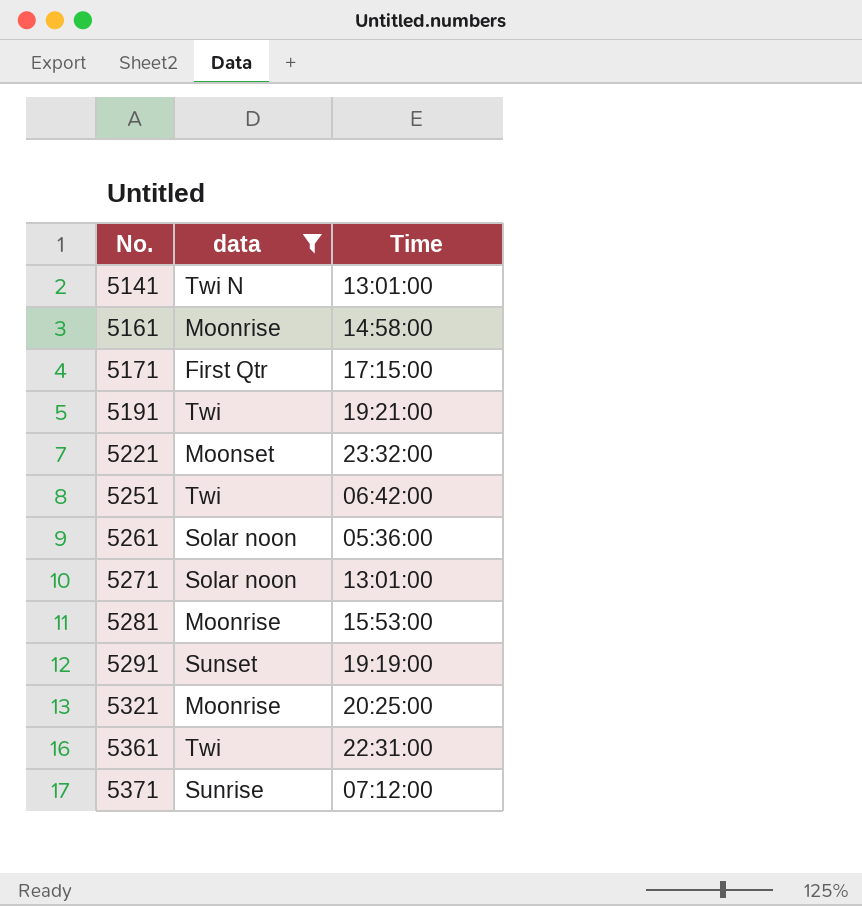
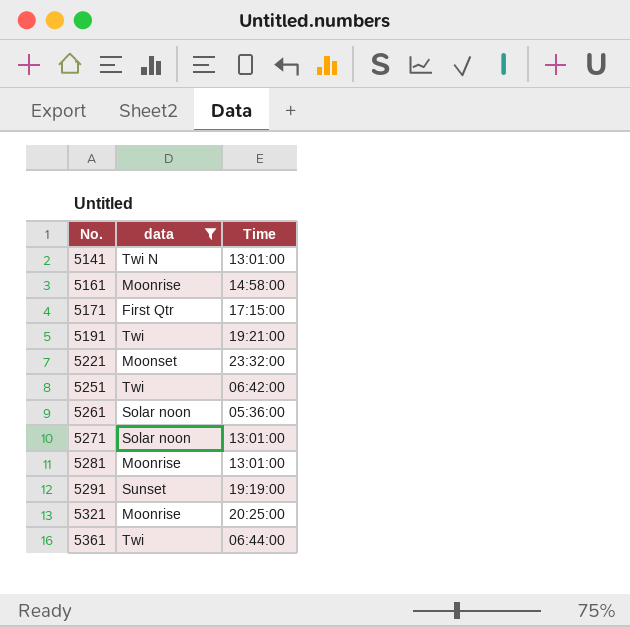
row 5371: Sunrise | 07:12:00 -> none
5281 | Time: 15:53:00 -> 13:01:00
5361 | Time: 22:31:00 -> 06:44:00

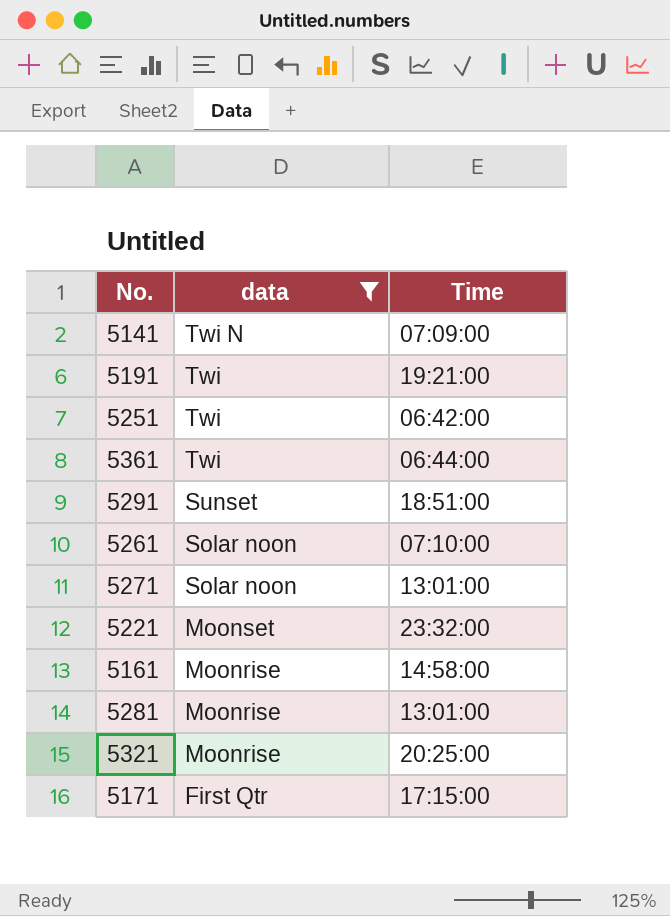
row order: No. ascending -> data descending
5141 | Time: 13:01:00 -> 07:09:00
5291 | Time: 19:19:00 -> 18:51:00
5261 | Time: 05:36:00 -> 07:10:00

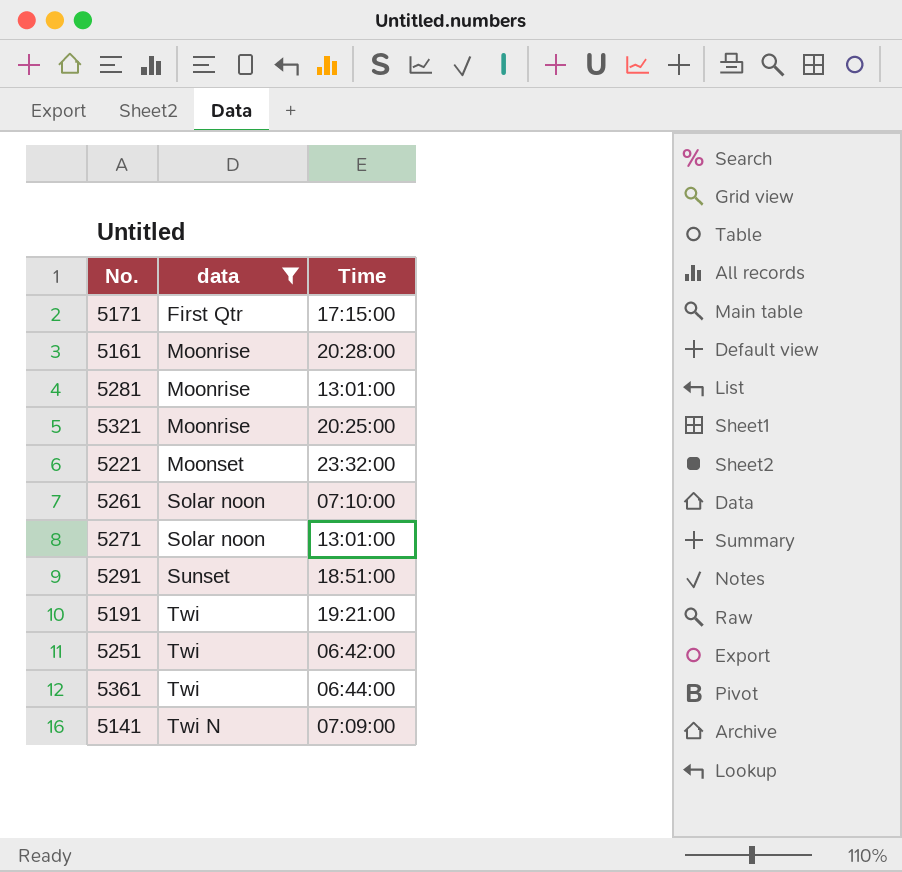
row order: data descending -> data ascending
5161 | Time: 14:58:00 -> 20:28:00

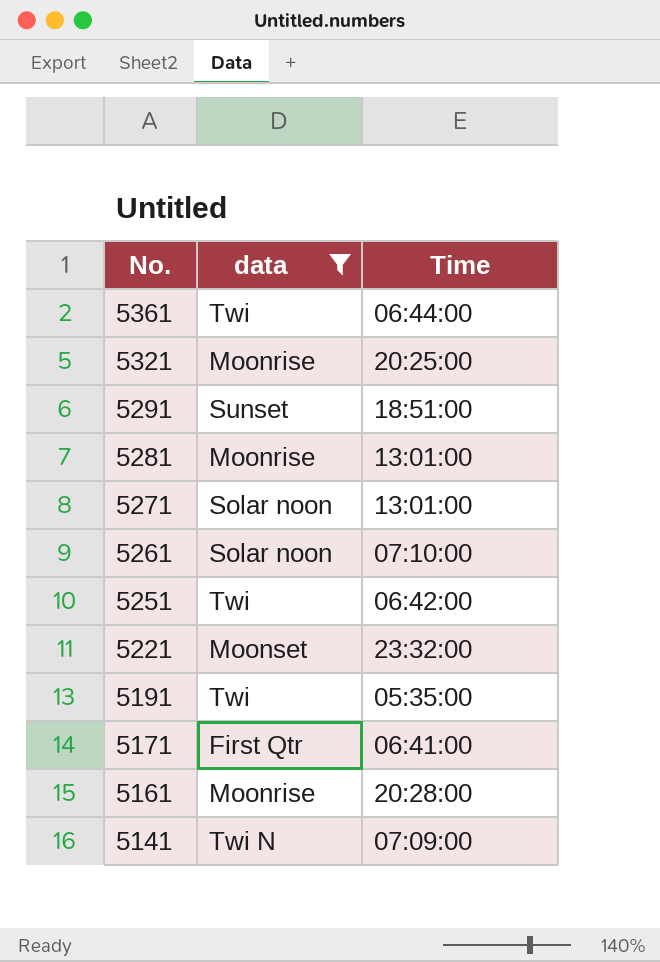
row order: data ascending -> No. descending
5191 | Time: 19:21:00 -> 05:35:00
5171 | Time: 17:15:00 -> 06:41:00

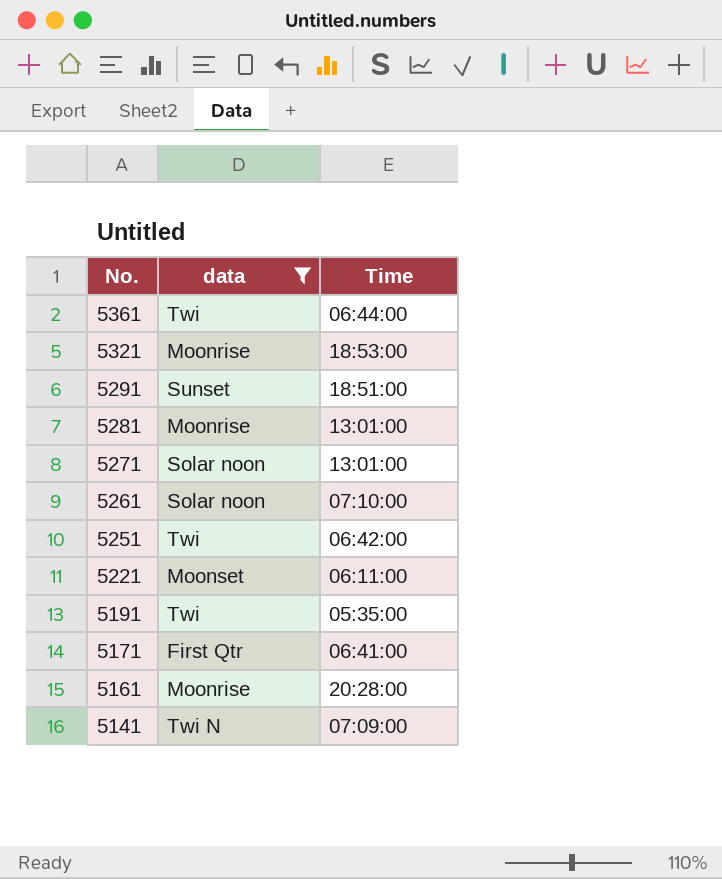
5321 | Time: 20:25:00 -> 18:53:00
5221 | Time: 23:32:00 -> 06:11:00

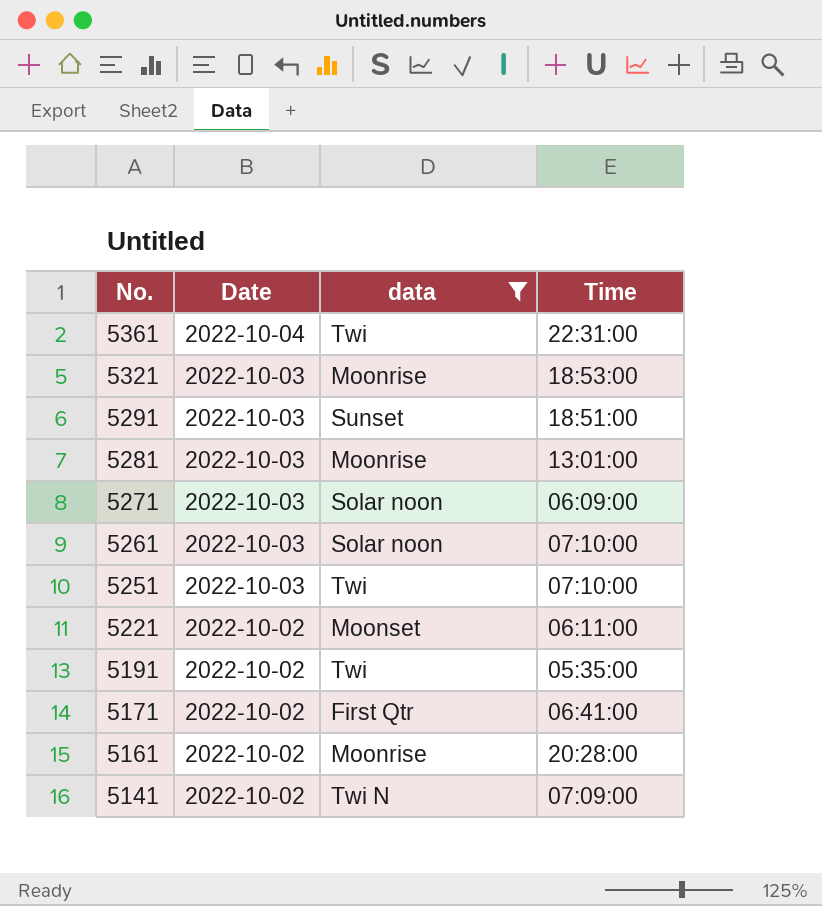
column Date | position: none -> 2
5361 | Time: 06:44:00 -> 22:31:00
5271 | Time: 13:01:00 -> 06:09:00
5251 | Time: 06:42:00 -> 07:10:00

